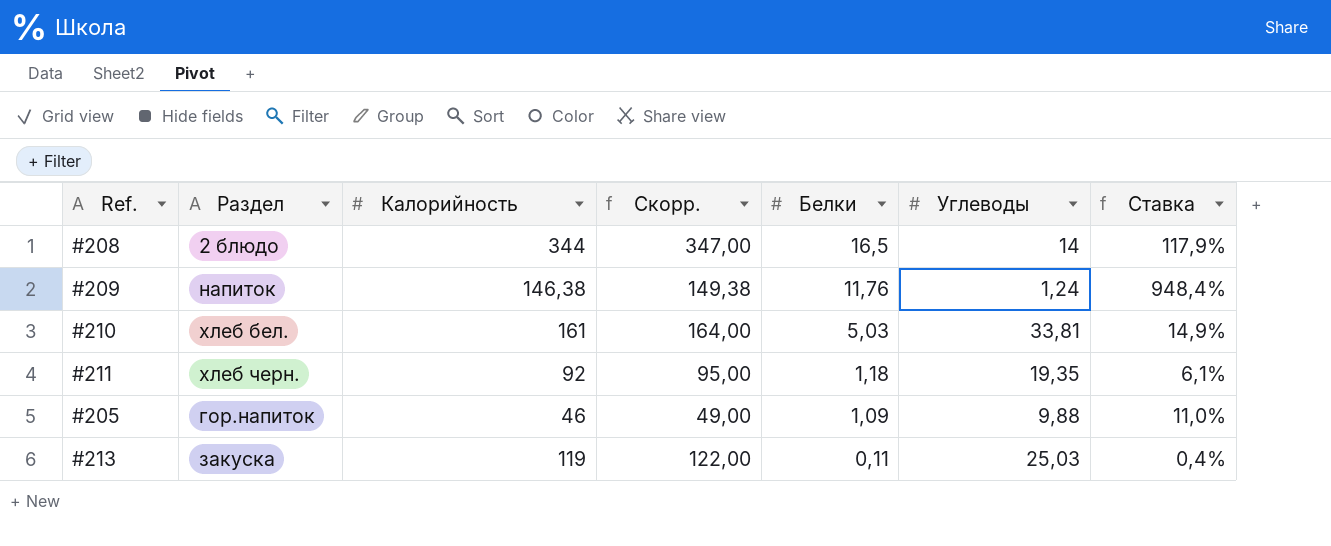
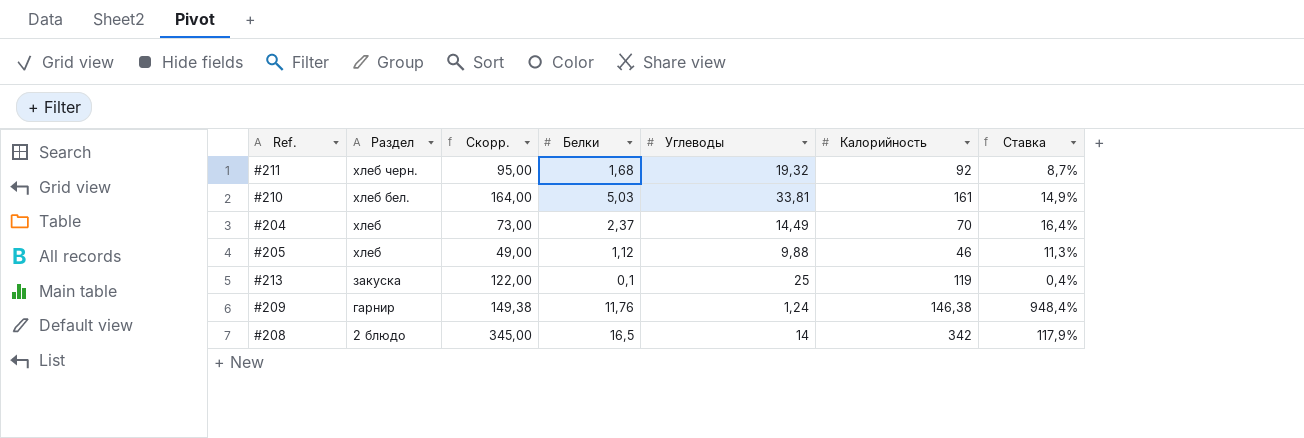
row order: Белки descending -> Раздел descending
column Калорийность | position: 3 -> 6
#211 | Белки: 1,18 -> 1,68
#211 | Углеводы: 19,35 -> 19,32
#211 | Ставка: 6,1% -> 8,7%
row #204: none -> хлеб | 73,00 | 2,37 | 14,49 | 70 | 16,4%
#205 | Раздел: гор.напиток -> хлеб
#205 | Белки: 1,09 -> 1,12
#205 | Ставка: 11,0% -> 11,3%
#213 | Белки: 0,11 -> 0,1
#213 | Углеводы: 25,03 -> 25
#209 | Раздел: напиток -> гарнир
#208 | Скорр.: 347,00 -> 345,00
#208 | Калорийность: 344 -> 342

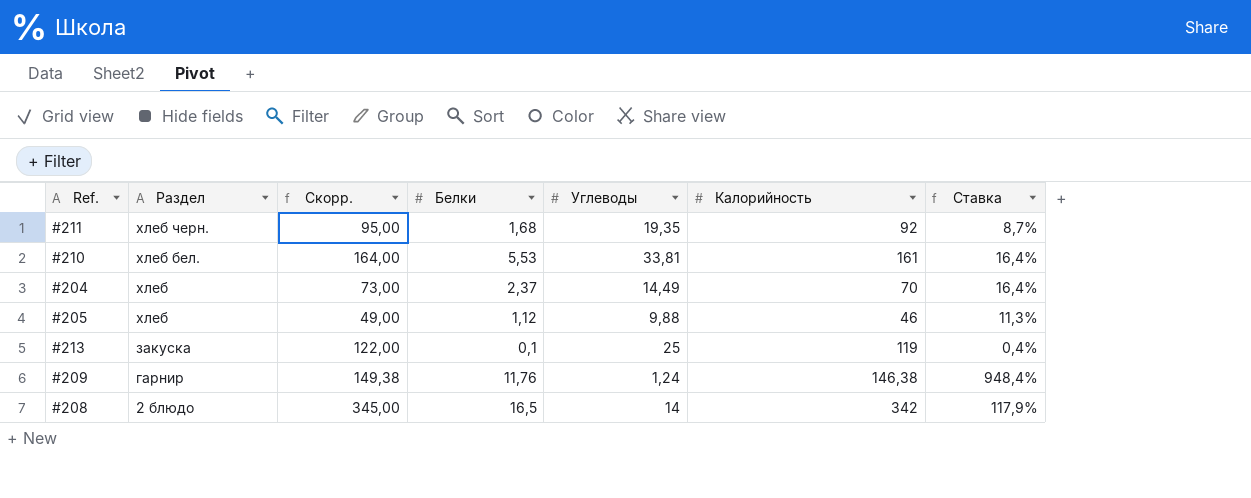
#211 | Углеводы: 19,32 -> 19,35
#210 | Белки: 5,03 -> 5,53
#210 | Ставка: 14,9% -> 16,4%

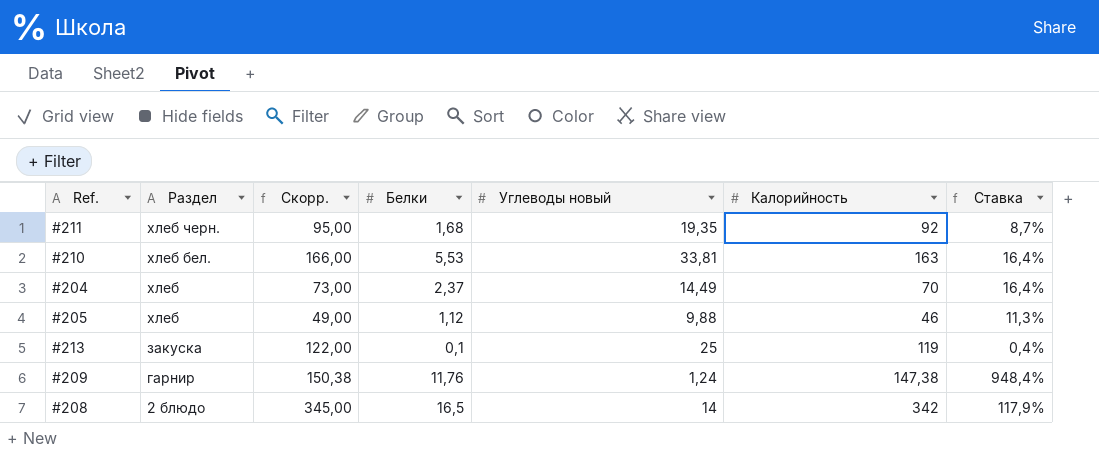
column name: Углеводы -> Углеводы новый
#210 | Скорр.: 164,00 -> 166,00
#210 | Калорийность: 161 -> 163
#209 | Скорр.: 149,38 -> 150,38
#209 | Калорийность: 146,38 -> 147,38

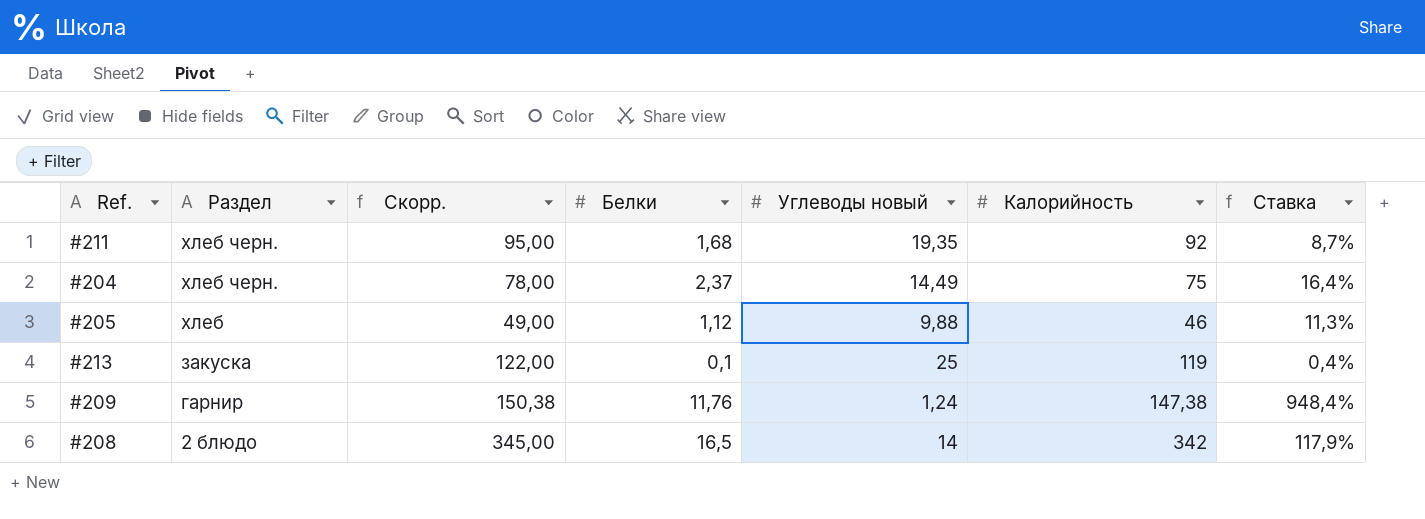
row #210: хлеб бел. | 166,00 | 5,53 | 33,81 | 163 | 16,4% -> none
#204 | Раздел: хлеб -> хлеб черн.
#204 | Скорр.: 73,00 -> 78,00
#204 | Калорийность: 70 -> 75

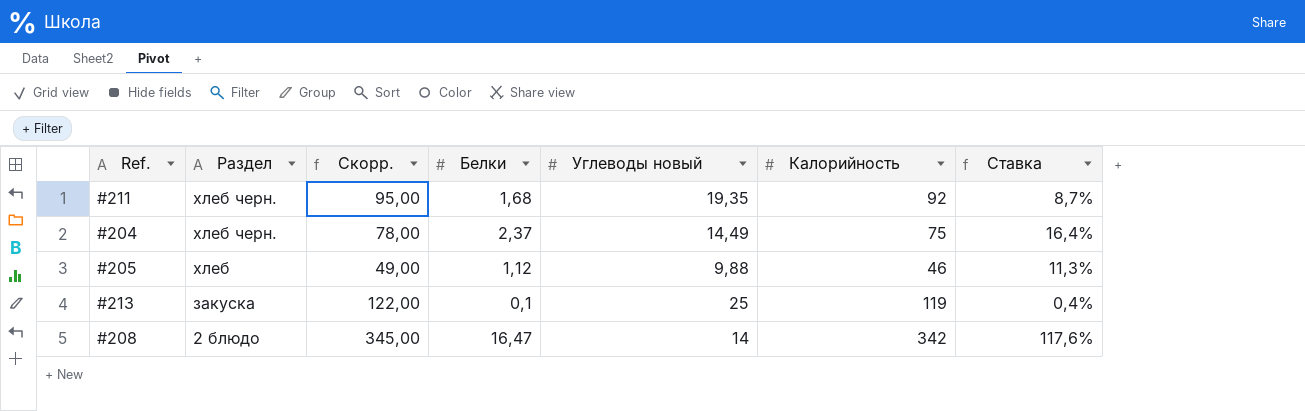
row #209: гарнир | 150,38 | 11,76 | 1,24 | 147,38 | 948,4% -> none
#208 | Белки: 16,5 -> 16,47
#208 | Ставка: 117,9% -> 117,6%

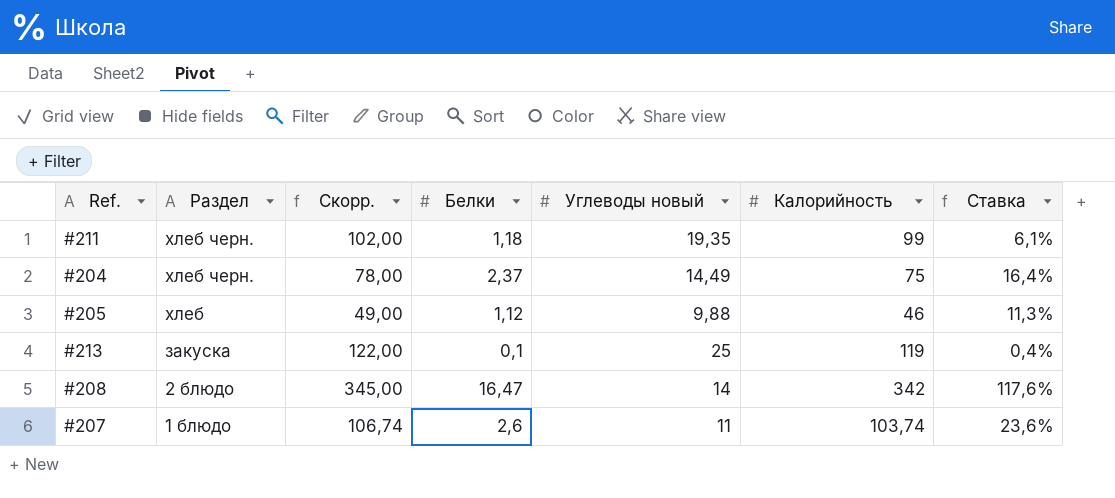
#211 | Скорр.: 95,00 -> 102,00
#211 | Белки: 1,68 -> 1,18
#211 | Калорийность: 92 -> 99
#211 | Ставка: 8,7% -> 6,1%
row #207: none -> 1 блюдо | 106,74 | 2,6 | 11 | 103,74 | 23,6%

